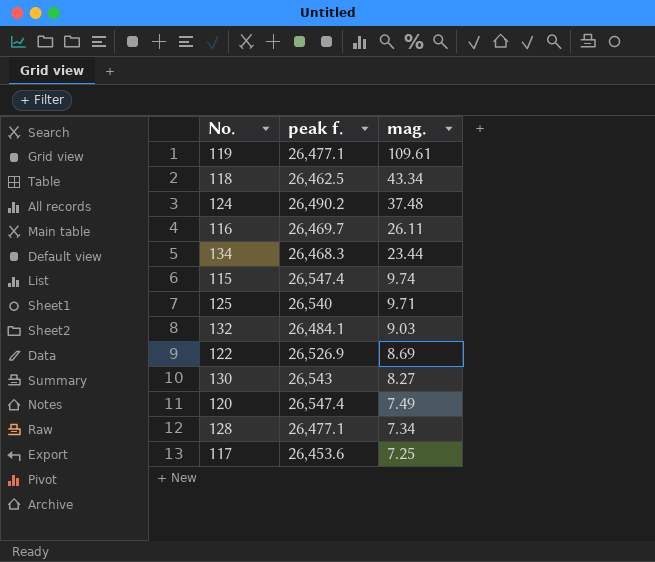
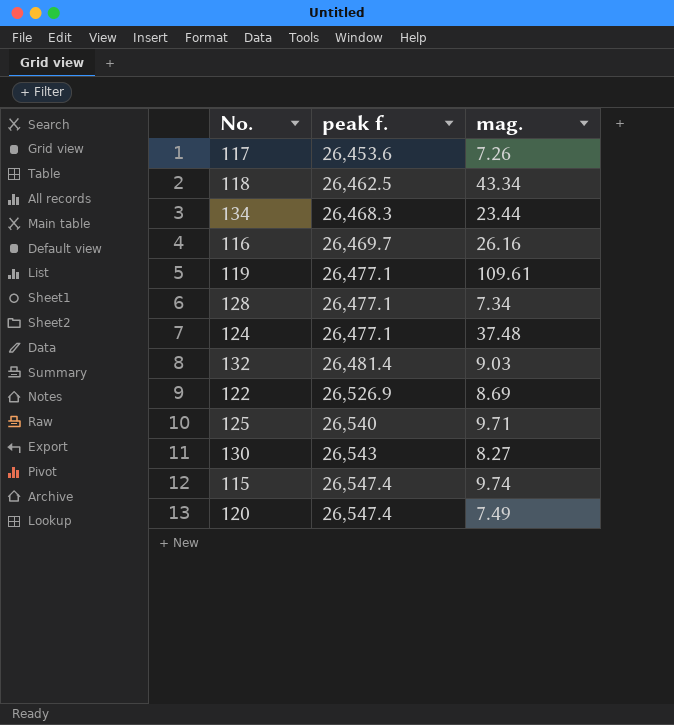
row order: mag. descending -> peak f. ascending
117 | mag.: 7.25 -> 7.26
116 | mag.: 26.11 -> 26.16
124 | peak f.: 26,490.2 -> 26,477.1
132 | peak f.: 26,484.1 -> 26,481.4

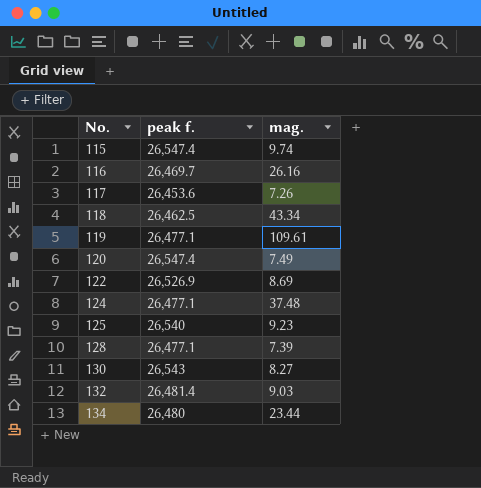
row order: peak f. ascending -> No. ascending
125 | mag.: 9.71 -> 9.23
128 | mag.: 7.34 -> 7.39
134 | peak f.: 26,468.3 -> 26,480

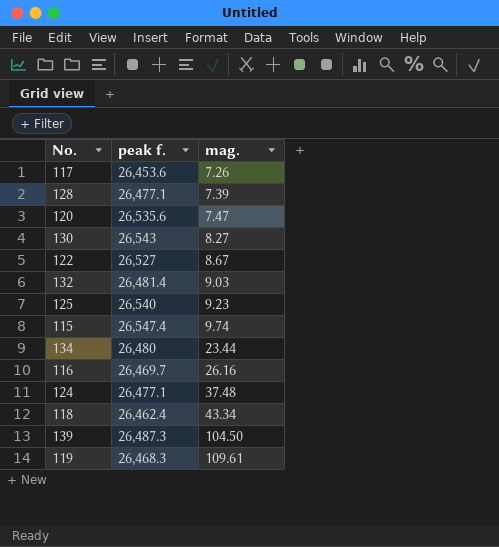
row order: No. ascending -> mag. ascending
120 | peak f.: 26,547.4 -> 26,535.6
120 | mag.: 7.49 -> 7.47
122 | peak f.: 26,526.9 -> 26,527
122 | mag.: 8.69 -> 8.67
118 | peak f.: 26,462.5 -> 26,462.4
row 139: none -> 26,487.3 | 104.50
119 | peak f.: 26,477.1 -> 26,468.3

